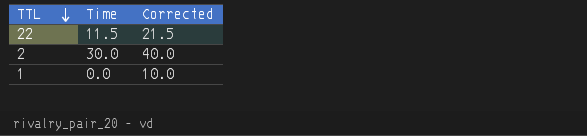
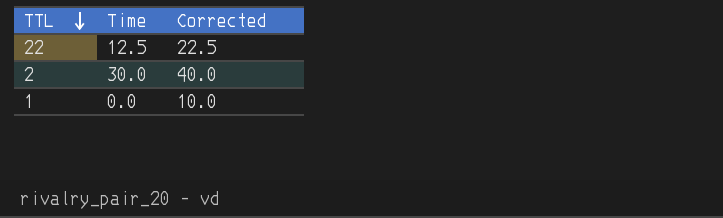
22 | Time: 11.5 -> 12.5
22 | Corrected: 21.5 -> 22.5

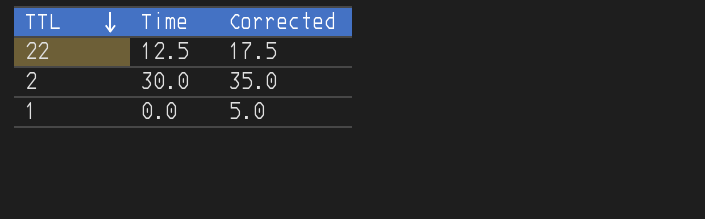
column Corrected | formula: [Time] + 10 -> [Time] + 5

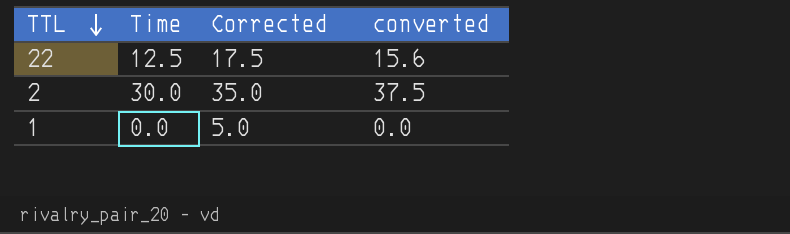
column converted | formula: none -> [Time] * 1.25

